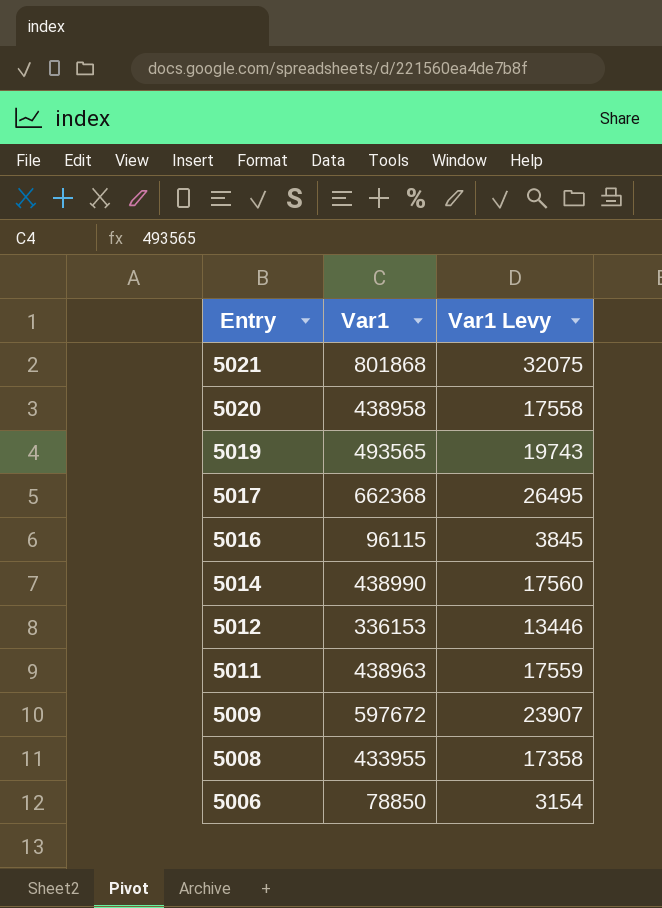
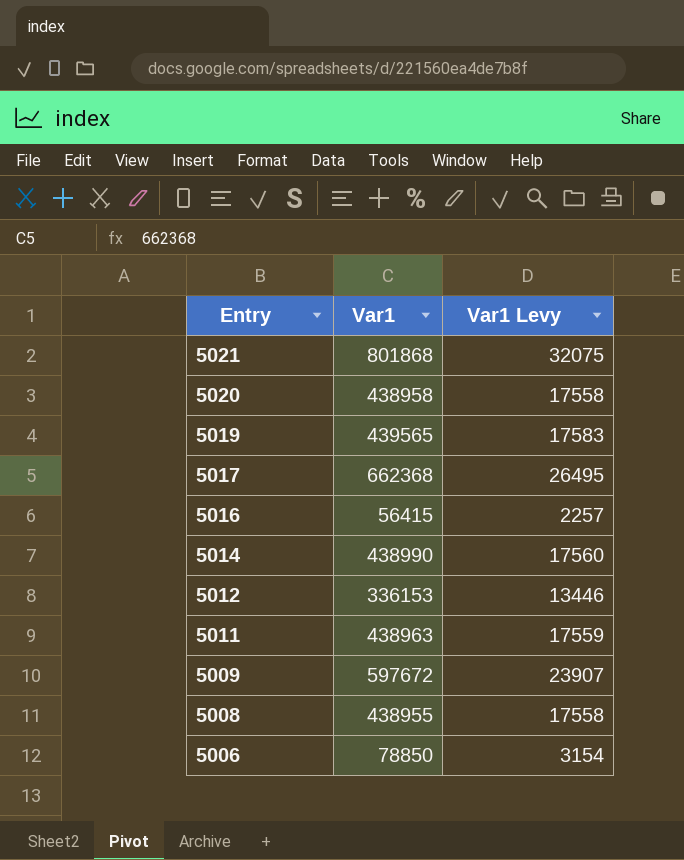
5019 | Var1: 493565 -> 439565
5019 | Var1 Levy: 19743 -> 17583
5016 | Var1: 96115 -> 56415
5016 | Var1 Levy: 3845 -> 2257
5008 | Var1: 433955 -> 438955
5008 | Var1 Levy: 17358 -> 17558

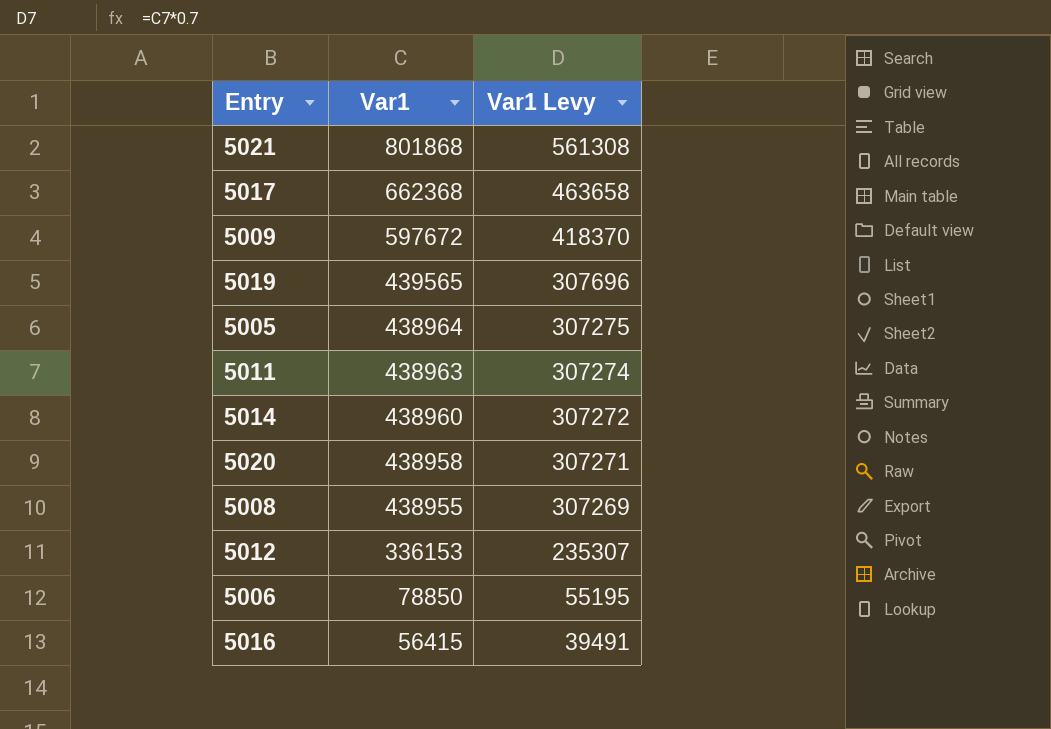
row order: Entry descending -> Var1 descending
column Var1 Levy | formula: [Var1] * 0.04 -> [Var1] * 0.7
row 5005: none -> 438964 | 307275
5014 | Var1: 438990 -> 438960

